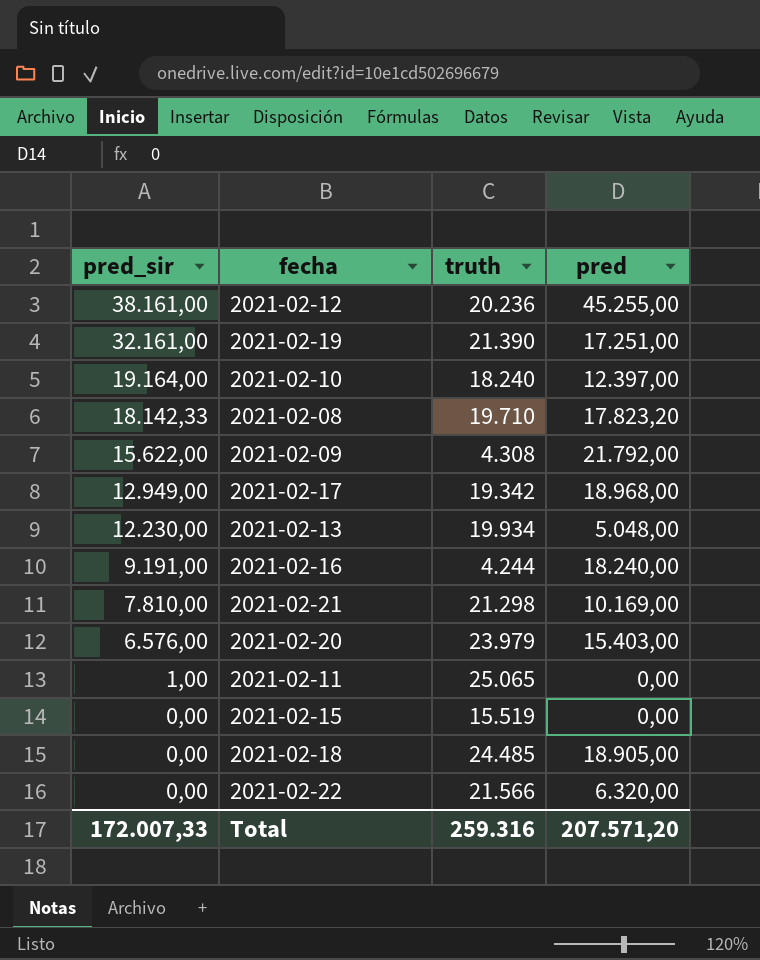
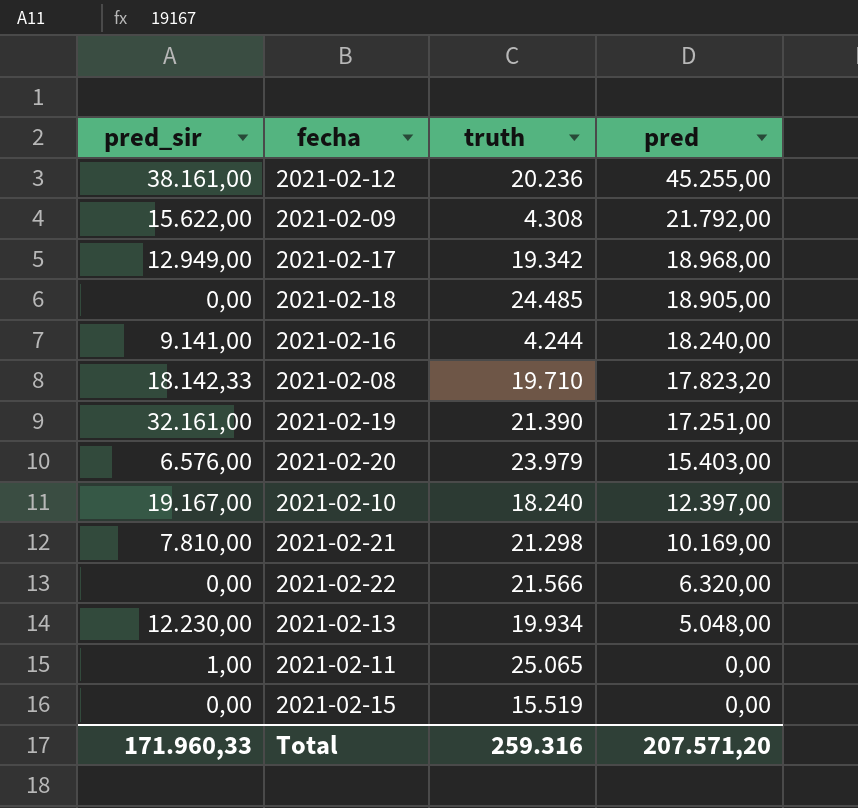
row order: pred_sir descending -> pred descending
2021-02-16 | pred_sir: 9.191,00 -> 9.141,00
2021-02-10 | pred_sir: 19.164,00 -> 19.167,00
Total | pred_sir: 172.007,33 -> 171.960,33

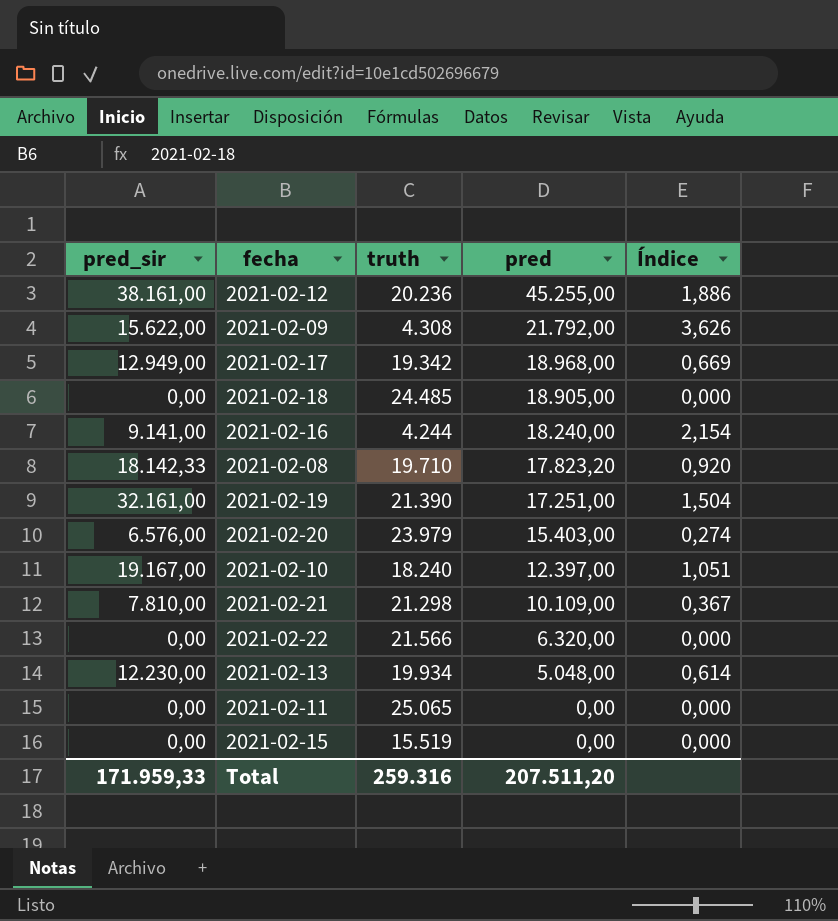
column Índice | formula: none -> [pred_sir] / [truth]
2021-02-21 | pred: 10.169,00 -> 10.109,00
2021-02-11 | pred_sir: 1,00 -> 0,00
Total | pred_sir: 171.960,33 -> 171.959,33
Total | pred: 207.571,20 -> 207.511,20

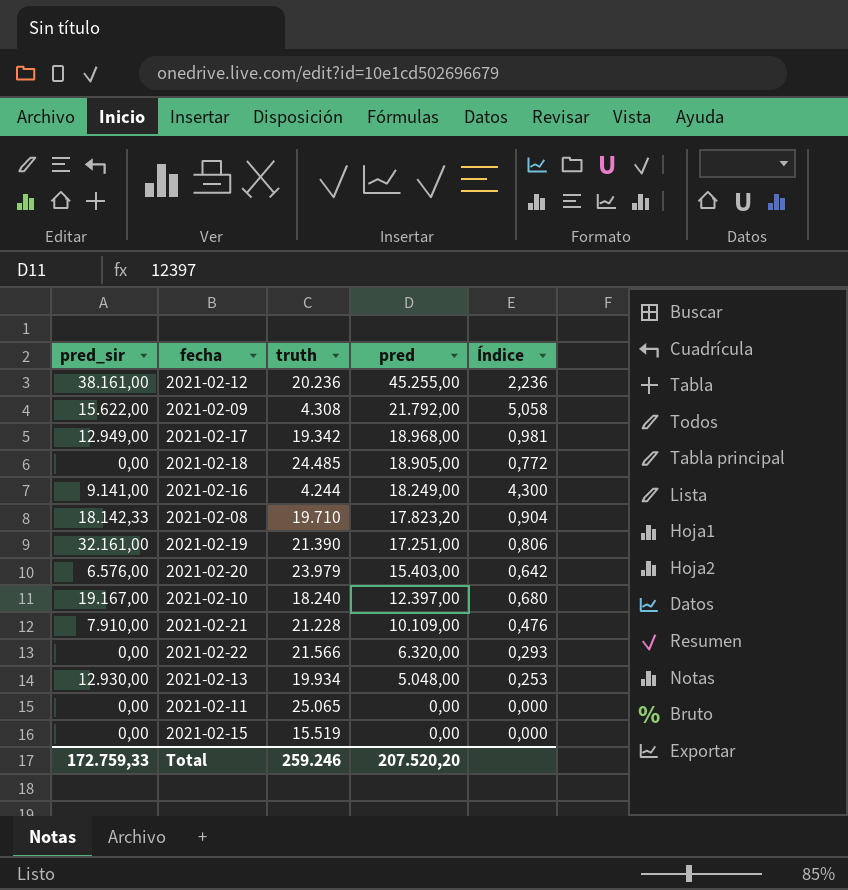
column Índice | formula: [pred_sir] / [truth] -> [pred] / [truth]
2021-02-16 | pred: 18.240,00 -> 18.249,00
2021-02-21 | pred_sir: 7.810,00 -> 7.910,00
2021-02-21 | truth: 21.298 -> 21.228
2021-02-13 | pred_sir: 12.230,00 -> 12.930,00
Total | pred_sir: 171.959,33 -> 172.759,33
Total | truth: 259.316 -> 259.246
Total | pred: 207.511,20 -> 207.520,20

